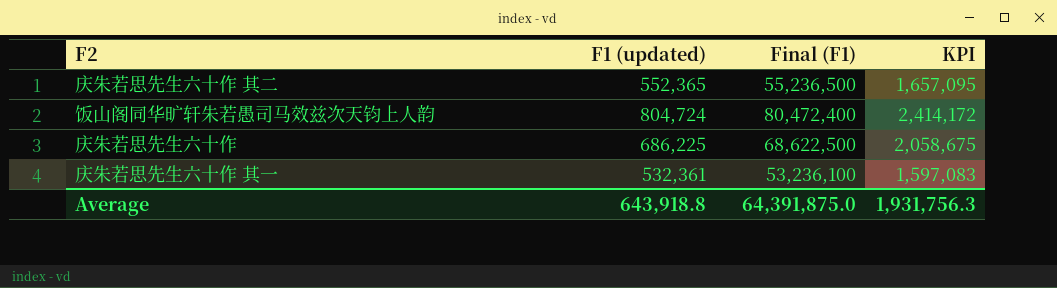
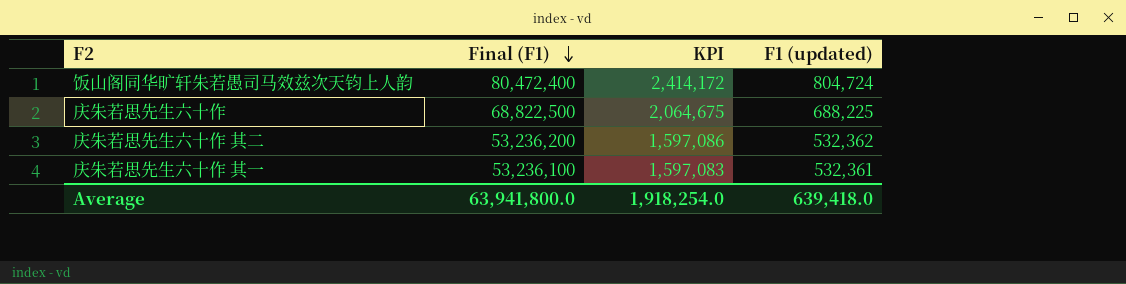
row order: none -> Final (F1) descending
column F1 (updated) | position: 2 -> 4
庆朱若思先生六十作 | Final (F1): 68,622,500 -> 68,822,500
庆朱若思先生六十作 | KPI: 2,058,675 -> 2,064,675
庆朱若思先生六十作 | F1 (updated): 686,225 -> 688,225
庆朱若思先生六十作 其二 | Final (F1): 55,236,500 -> 53,236,200
庆朱若思先生六十作 其二 | KPI: 1,657,095 -> 1,597,086
庆朱若思先生六十作 其二 | F1 (updated): 552,365 -> 532,362
Average | Final (F1): 64,391,875.0 -> 63,941,800.0
Average | KPI: 1,931,756.3 -> 1,918,254.0
Average | F1 (updated): 643,918.8 -> 639,418.0

